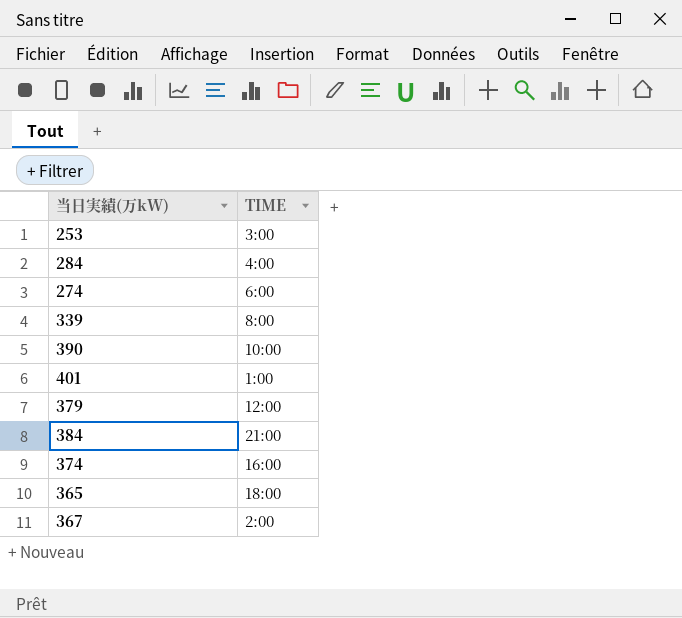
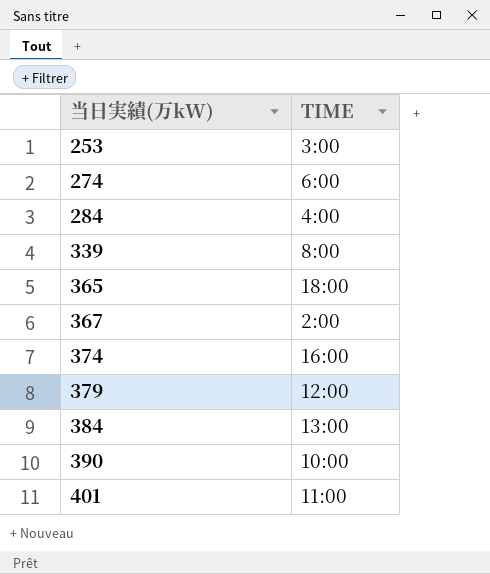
row order: none -> 当日実績(万kW) ascending
384 | TIME: 21:00 -> 13:00
401 | TIME: 1:00 -> 11:00

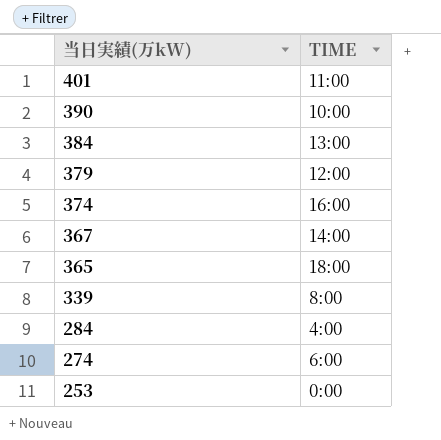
row order: 当日実績(万kW) ascending -> 当日実績(万kW) descending
367 | TIME: 2:00 -> 14:00
253 | TIME: 3:00 -> 0:00

